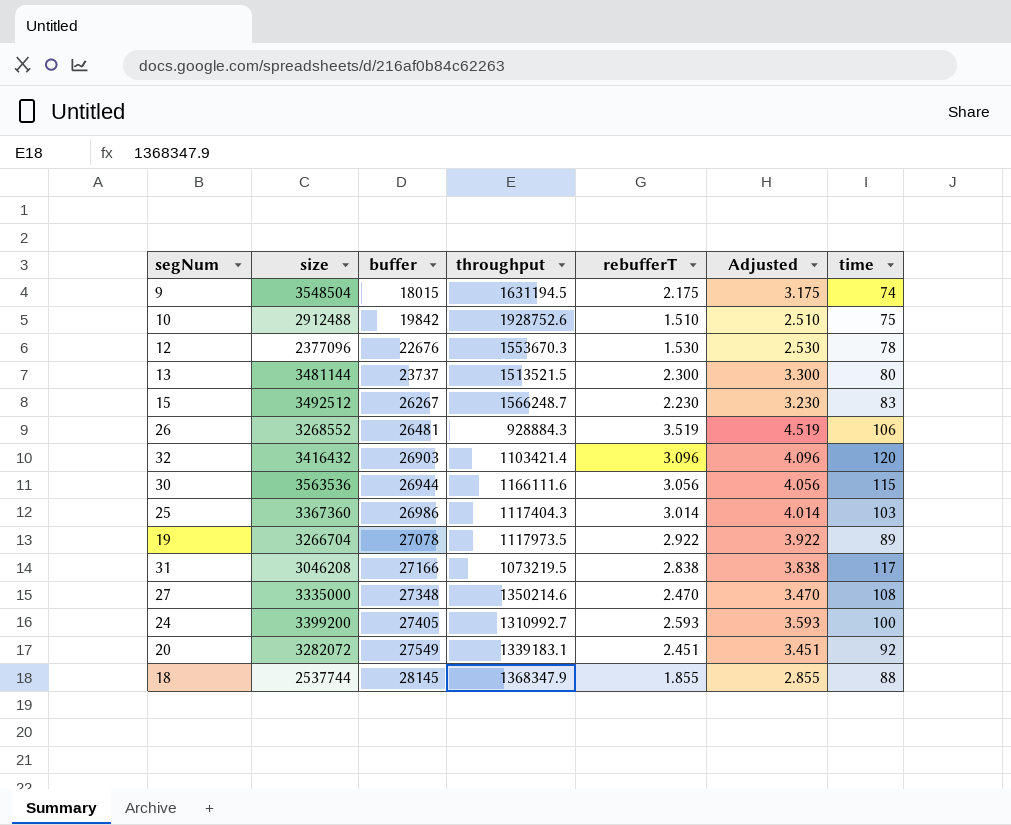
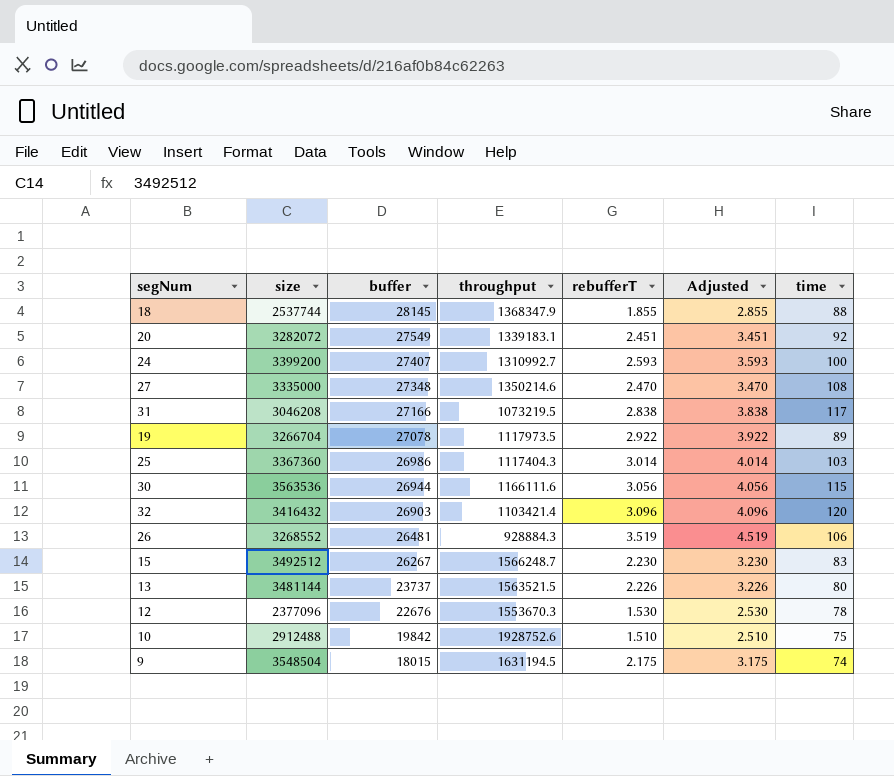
row order: buffer ascending -> buffer descending
24 | buffer: 27405 -> 27407
13 | throughput: 1513521.5 -> 1563521.5
13 | rebufferT: 2.300 -> 2.226
13 | Adjusted: 3.300 -> 3.226

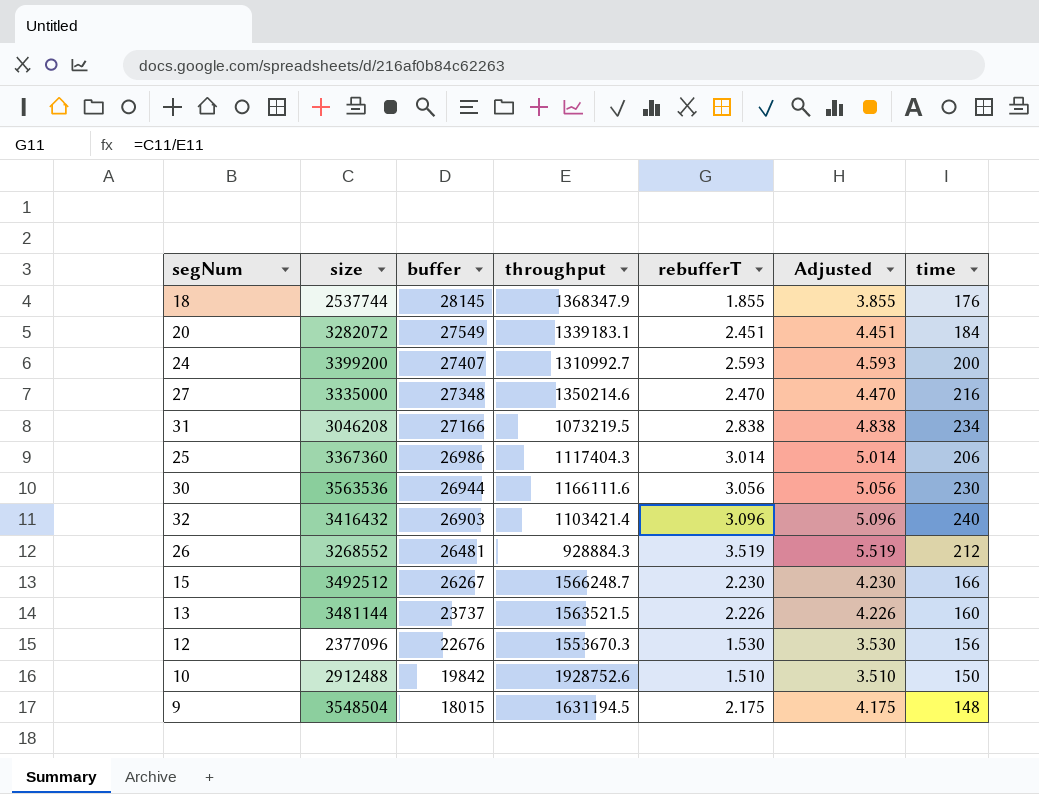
column Adjusted | formula: [rebufferT] + 1 -> [rebufferT] + 2
row 19: 3266704 | 27078 | 1117973.5 | 2.922 | 3.922 | 89 -> none
18 | time: 88 -> 176
20 | time: 92 -> 184
24 | time: 100 -> 200
27 | time: 108 -> 216
31 | time: 117 -> 234
25 | time: 103 -> 206
30 | time: 115 -> 230
32 | time: 120 -> 240
26 | time: 106 -> 212
15 | time: 83 -> 166
13 | time: 80 -> 160
12 | time: 78 -> 156
10 | time: 75 -> 150
9 | time: 74 -> 148

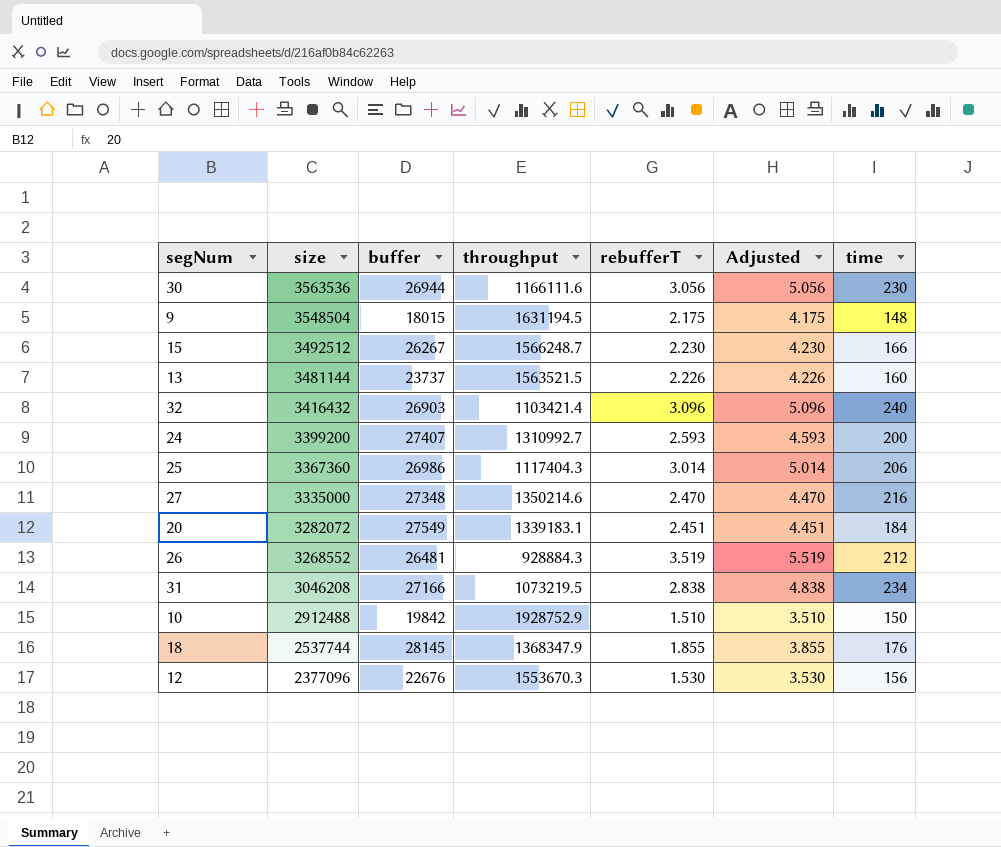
row order: buffer descending -> size descending
10 | throughput: 1928752.6 -> 1928752.9

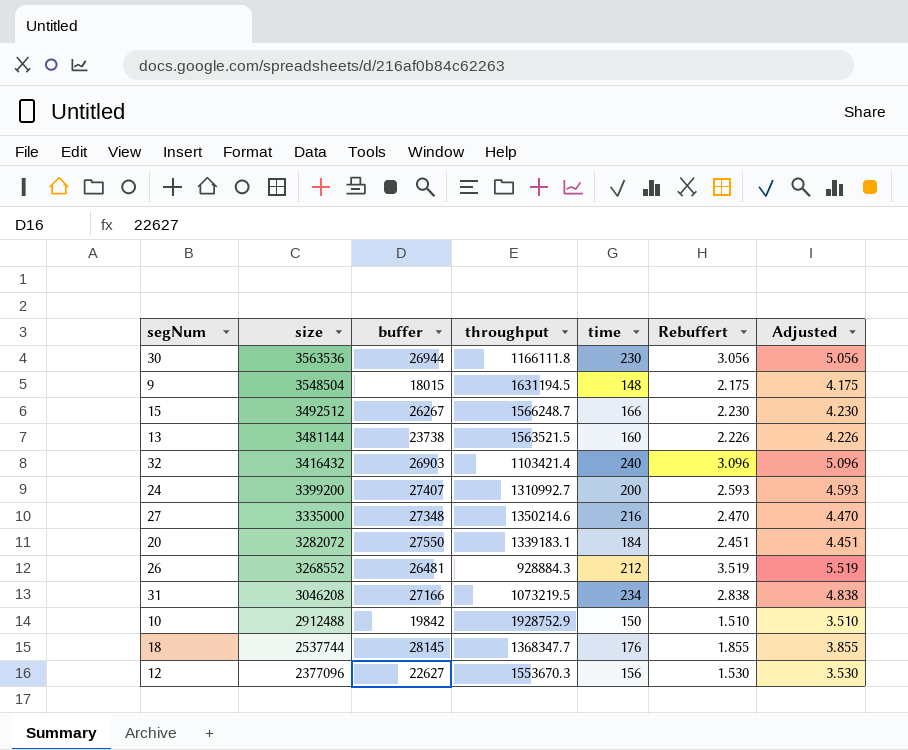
column time | position: 7 -> 5
column name: rebufferT -> Rebuffert
row 25: 3367360 | 26986 | 1117404.3 | 3.014 | 5.014 | 206 -> none
30 | throughput: 1166111.6 -> 1166111.8
13 | buffer: 23737 -> 23738
20 | buffer: 27549 -> 27550
18 | throughput: 1368347.9 -> 1368347.7
12 | buffer: 22676 -> 22627

